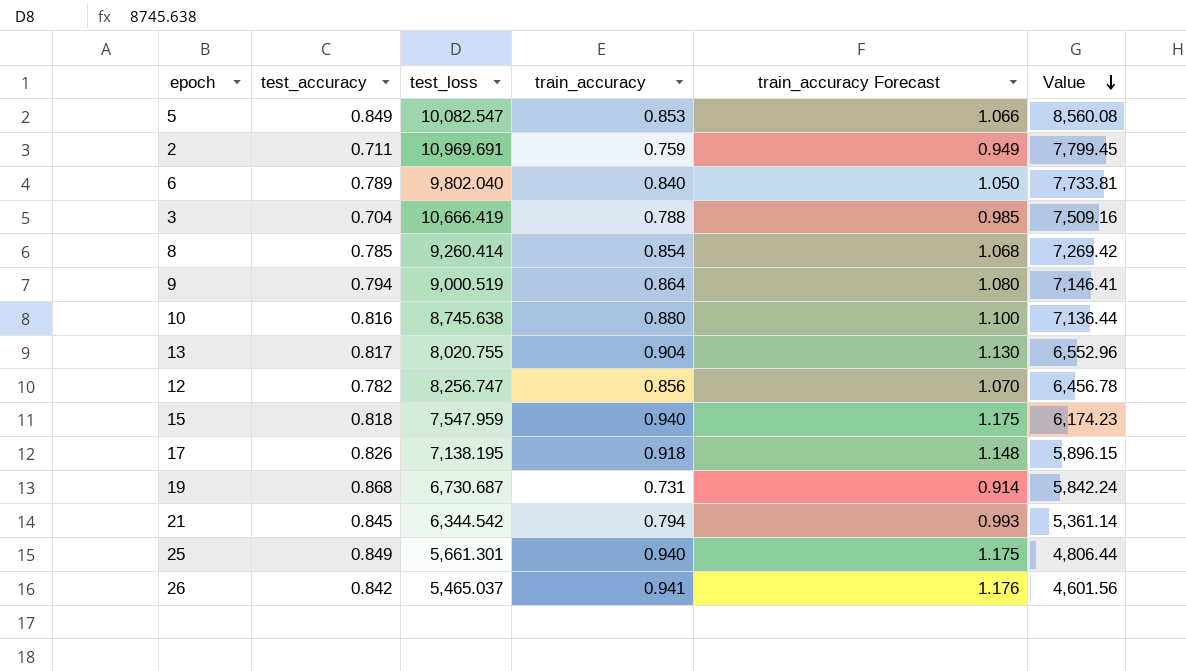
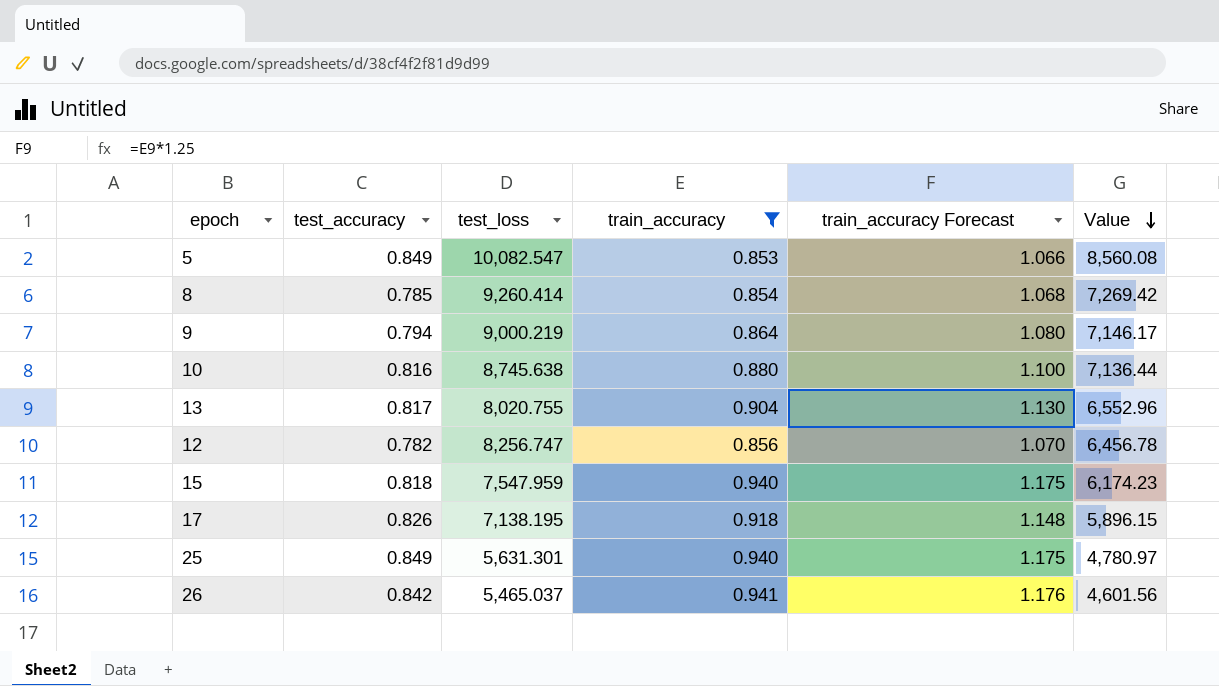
filter: none -> train_accuracy >= 0.853
9 | test_loss: 9,000.519 -> 9,000.219
9 | Value: 7,146.41 -> 7,146.17
25 | test_loss: 5,661.301 -> 5,631.301
25 | Value: 4,806.44 -> 4,780.97

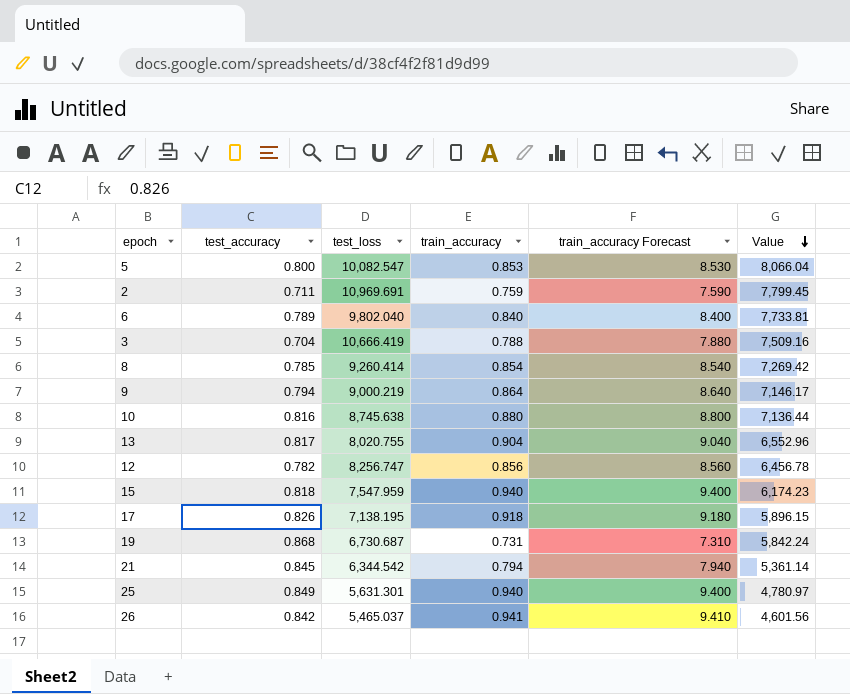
filter: train_accuracy >= 0.853 -> none
column train_accuracy Forecast | formula: [train_accuracy] * 1.25 -> [train_accuracy] * 10
5 | test_accuracy: 0.849 -> 0.800
5 | Value: 8,560.08 -> 8,066.04

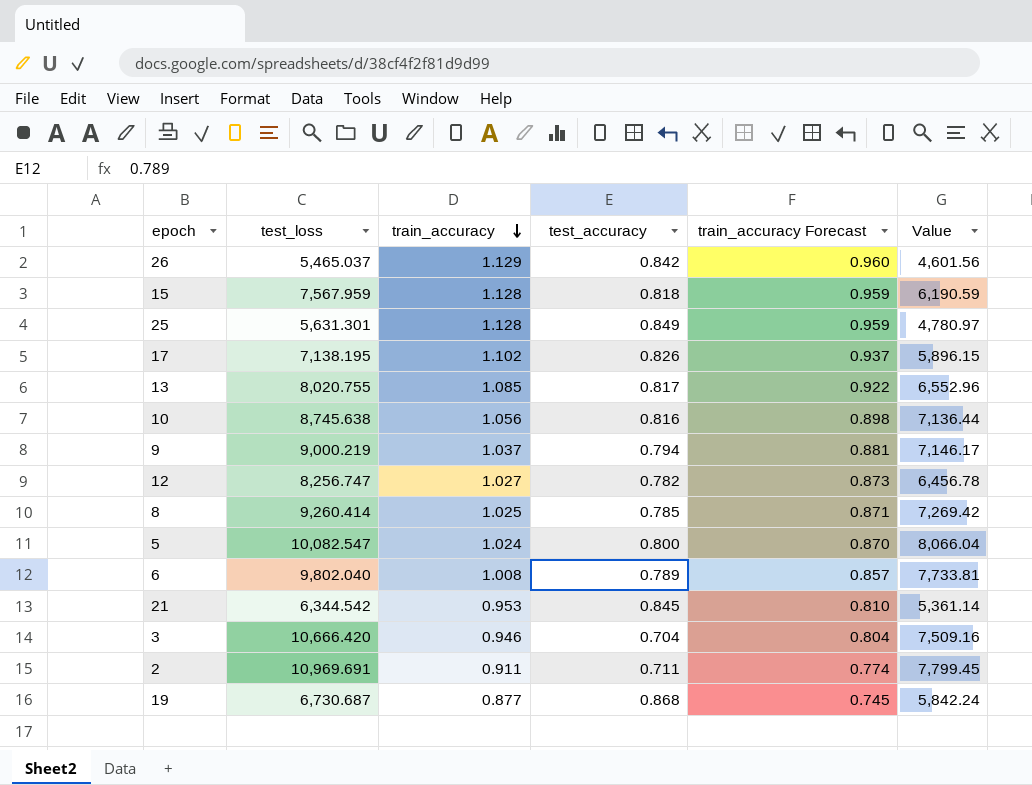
row order: Value descending -> train_accuracy descending
column test_accuracy | position: 2 -> 4
column train_accuracy Forecast | formula: [train_accuracy] * 10 -> [train_accuracy] * 0.85
26 | train_accuracy: 0.941 -> 1.129
15 | test_loss: 7,547.959 -> 7,567.959
15 | train_accuracy: 0.940 -> 1.128
15 | Value: 6,174.23 -> 6,190.59
25 | train_accuracy: 0.940 -> 1.128
17 | train_accuracy: 0.918 -> 1.102
13 | train_accuracy: 0.904 -> 1.085
10 | train_accuracy: 0.880 -> 1.056
9 | train_accuracy: 0.864 -> 1.037
12 | train_accuracy: 0.856 -> 1.027
8 | train_accuracy: 0.854 -> 1.025
5 | train_accuracy: 0.853 -> 1.024
6 | train_accuracy: 0.840 -> 1.008
21 | train_accuracy: 0.794 -> 0.953
3 | test_loss: 10,666.419 -> 10,666.420
3 | train_accuracy: 0.788 -> 0.946
2 | train_accuracy: 0.759 -> 0.911
19 | train_accuracy: 0.731 -> 0.877

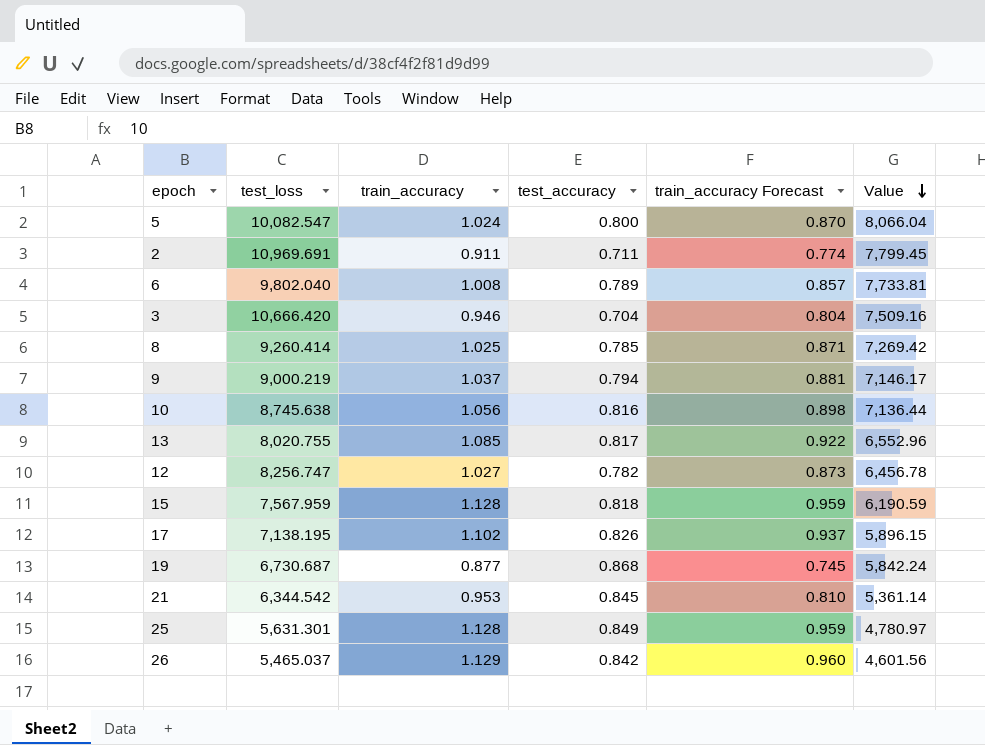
row order: train_accuracy descending -> Value descending

